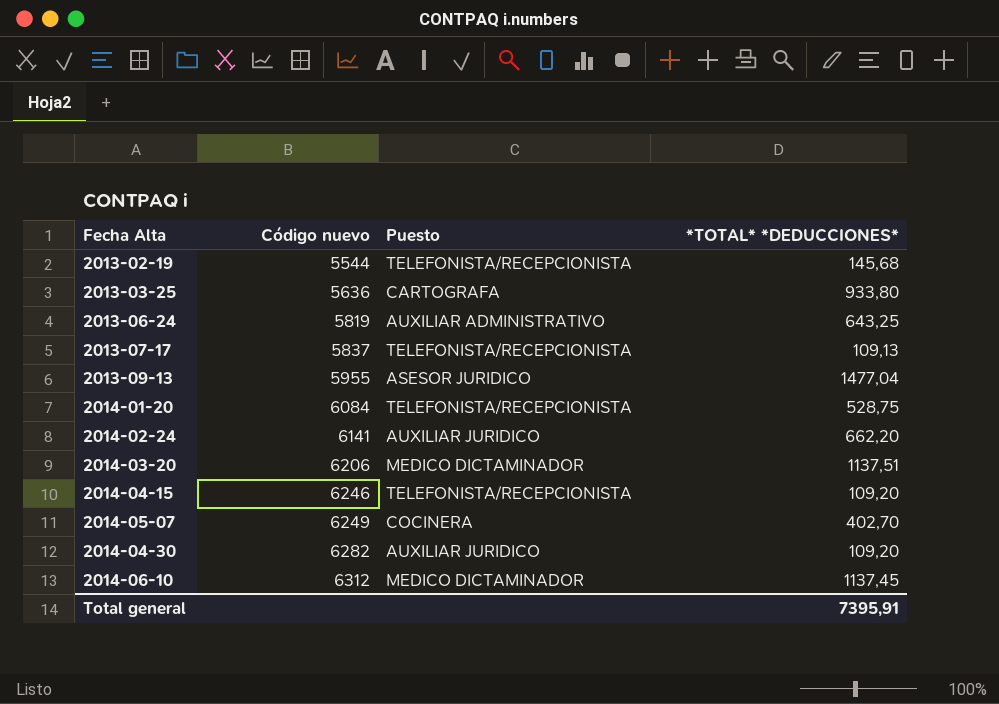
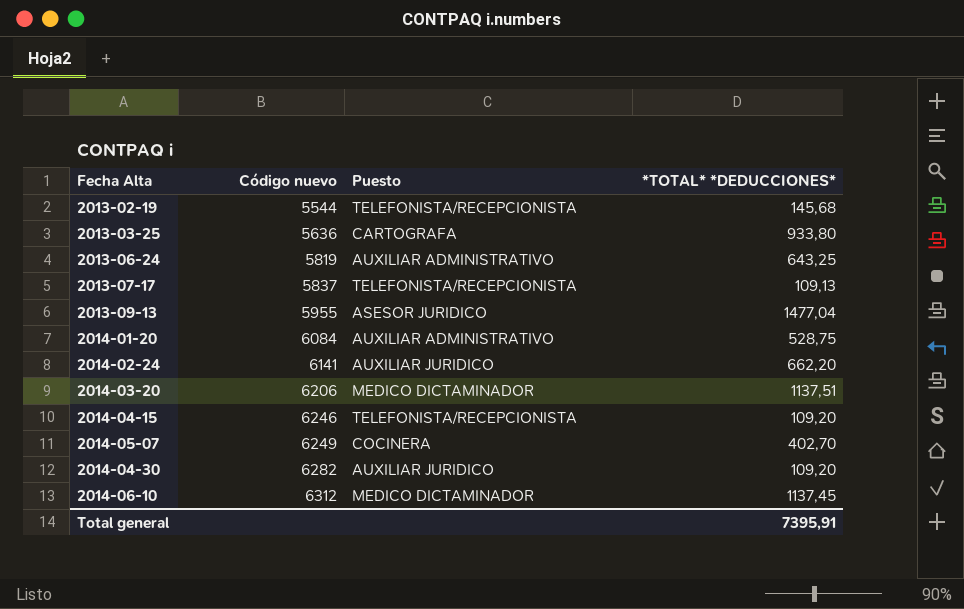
2014-01-20 | Puesto: TELEFONISTA/RECEPCIONISTA -> AUXILIAR ADMINISTRATIVO

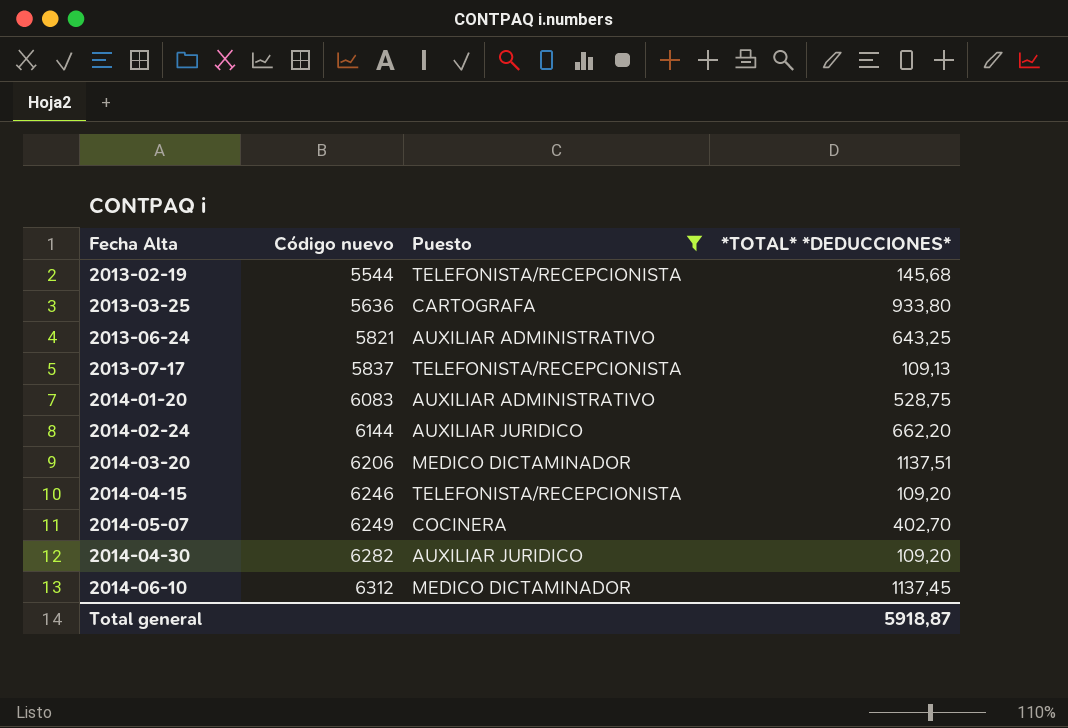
filter: none -> Puesto != ASESOR JURIDICO
2013-06-24 | Código nuevo: 5819 -> 5821
2014-01-20 | Código nuevo: 6084 -> 6083
2014-02-24 | Código nuevo: 6141 -> 6144
Total general | *TOTAL* *DEDUCCIONES*: 7395,91 -> 5918,87

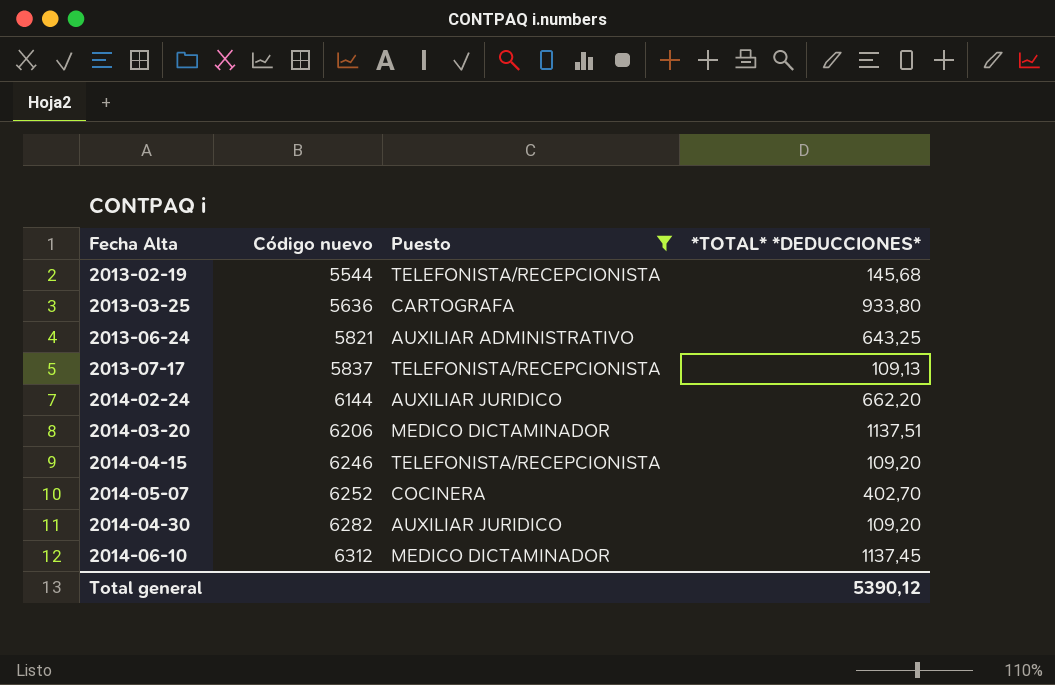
row 2014-01-20: 6083 | AUXILIAR ADMINISTRATIVO | 528,75 -> none
2014-05-07 | Código nuevo: 6249 -> 6252
Total general | *TOTAL* *DEDUCCIONES*: 5918,87 -> 5390,12

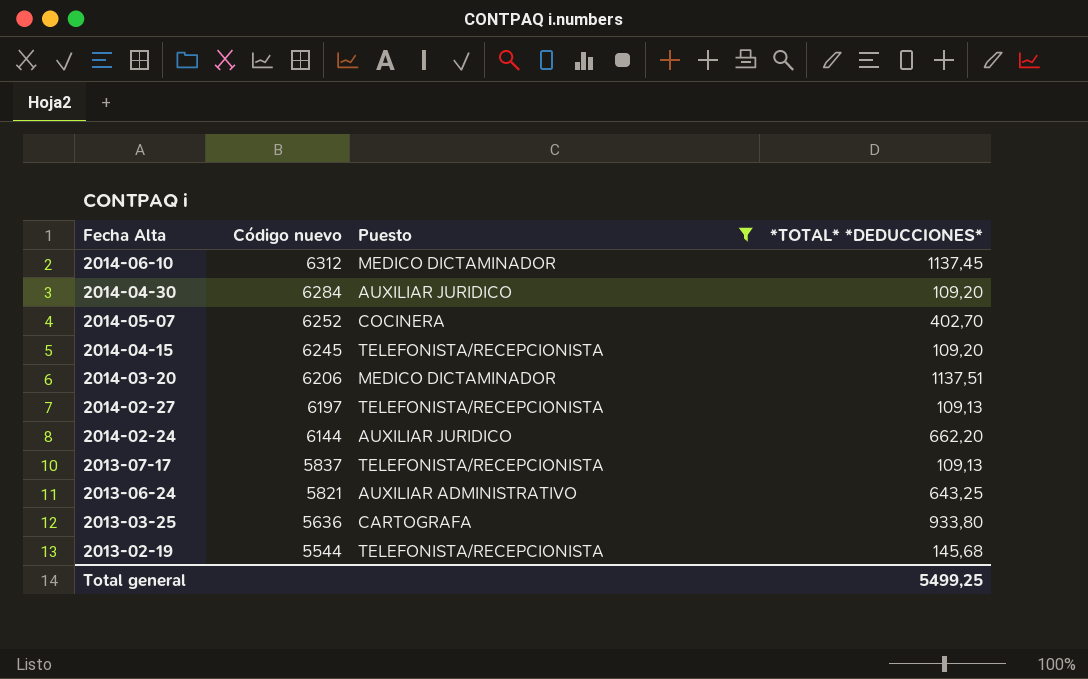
row order: Código nuevo ascending -> Código nuevo descending
2014-04-30 | Código nuevo: 6282 -> 6284
2014-04-15 | Código nuevo: 6246 -> 6245
row 2014-02-27: none -> 6197 | TELEFONISTA/RECEPCIONISTA | 109,13
Total general | *TOTAL* *DEDUCCIONES*: 5390,12 -> 5499,25

